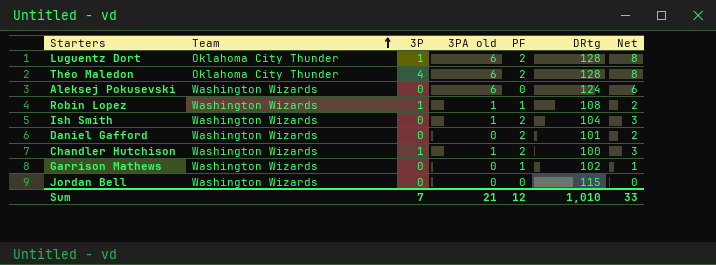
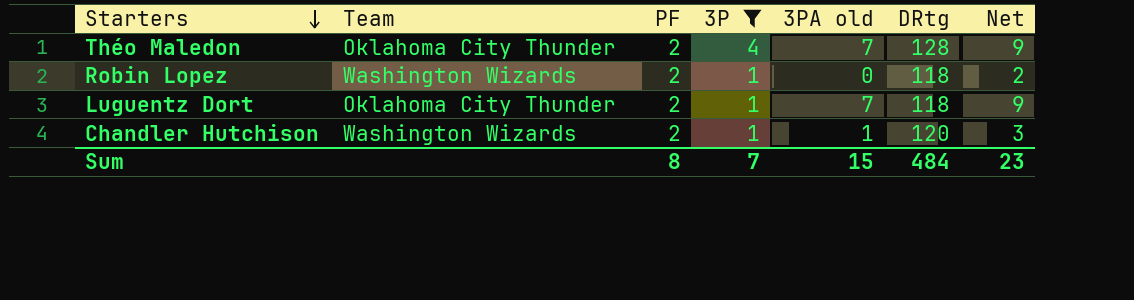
filter: none -> 3P != 0
row order: Team ascending -> Starters descending
column PF | position: 5 -> 3
Théo Maledon | 3PA old: 6 -> 7
Théo Maledon | Net: 8 -> 9
Robin Lopez | PF: 1 -> 2
Robin Lopez | 3PA old: 1 -> 0
Robin Lopez | DRtg: 108 -> 118
Luguentz Dort | 3PA old: 6 -> 7
Luguentz Dort | DRtg: 128 -> 118
Luguentz Dort | Net: 8 -> 9
Chandler Hutchison | DRtg: 100 -> 120
Sum | PF: 12 -> 8
Sum | 3PA old: 21 -> 15
Sum | DRtg: 1,010 -> 484
Sum | Net: 33 -> 23

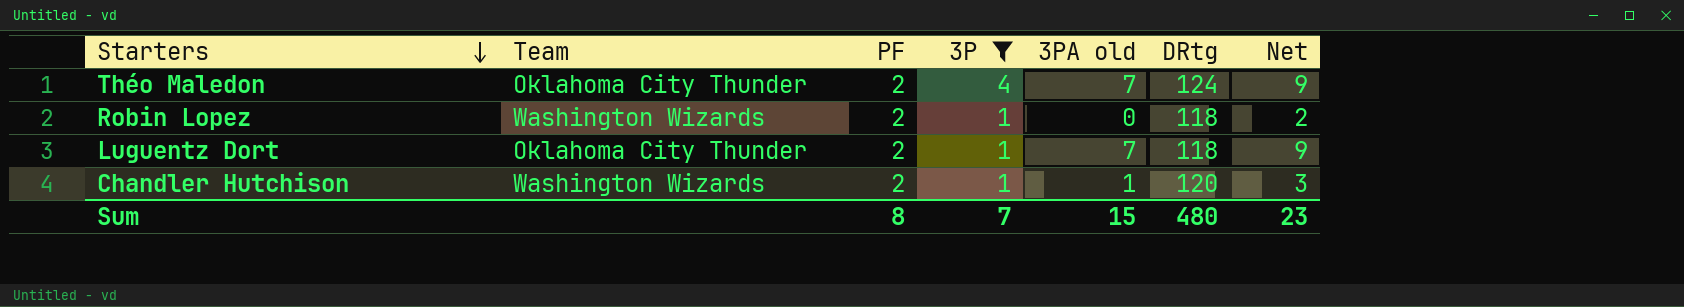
Théo Maledon | DRtg: 128 -> 124
Sum | DRtg: 484 -> 480

